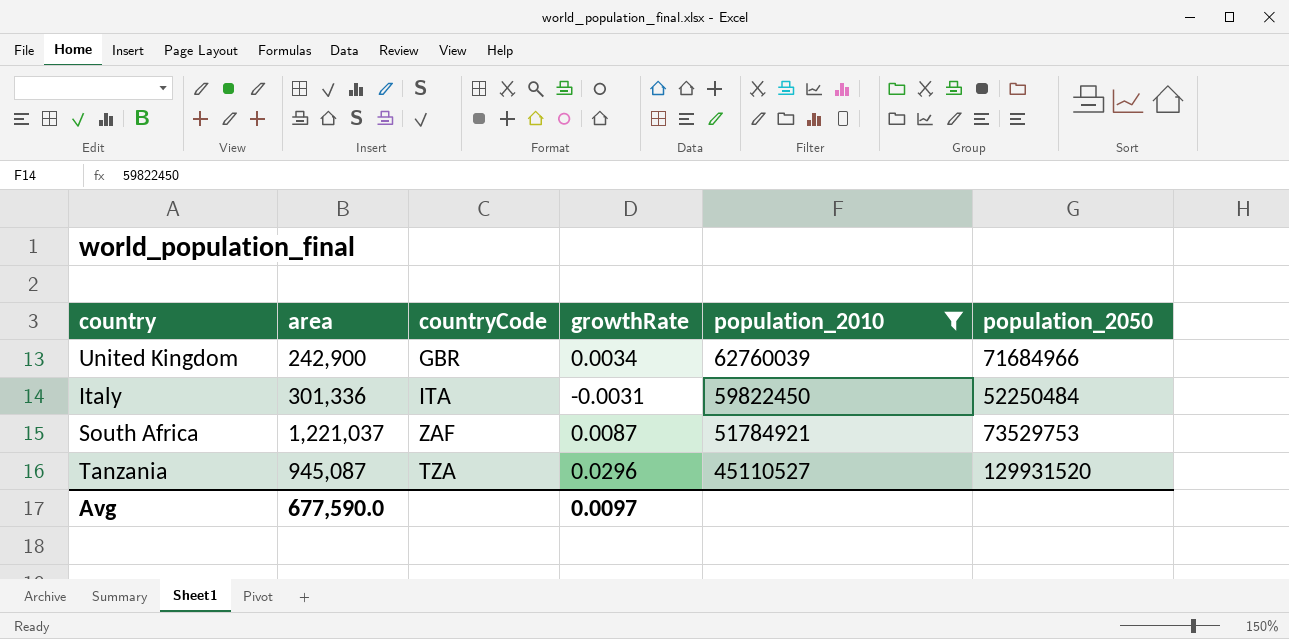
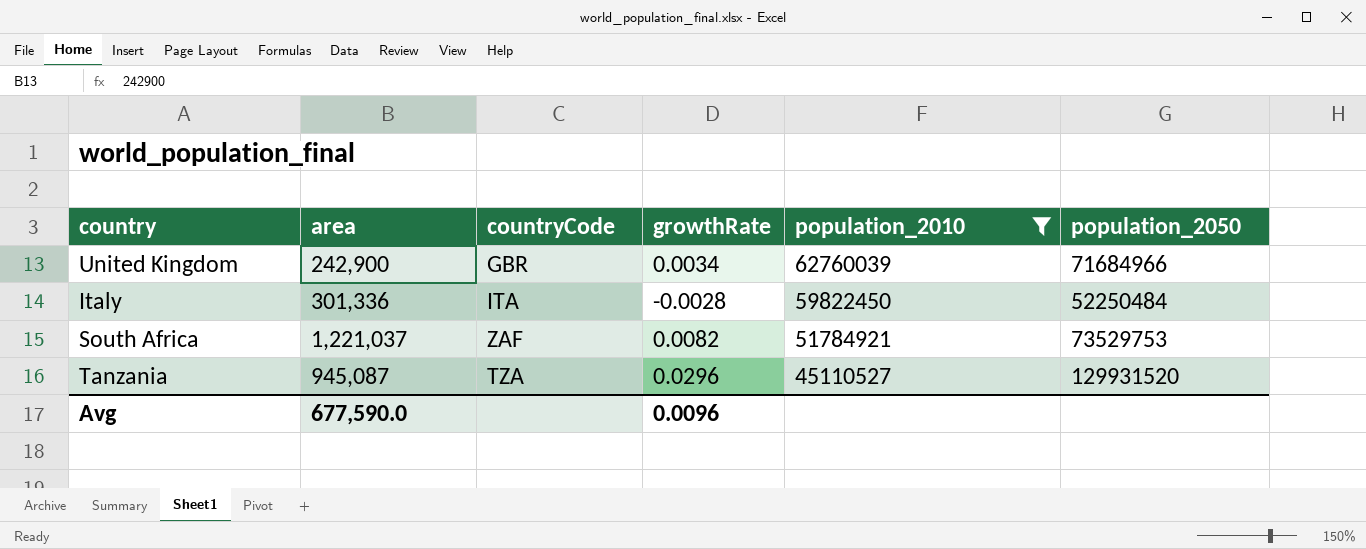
Italy | growthRate: -0.0031 -> -0.0028
South Africa | growthRate: 0.0087 -> 0.0082
Avg | growthRate: 0.0097 -> 0.0096

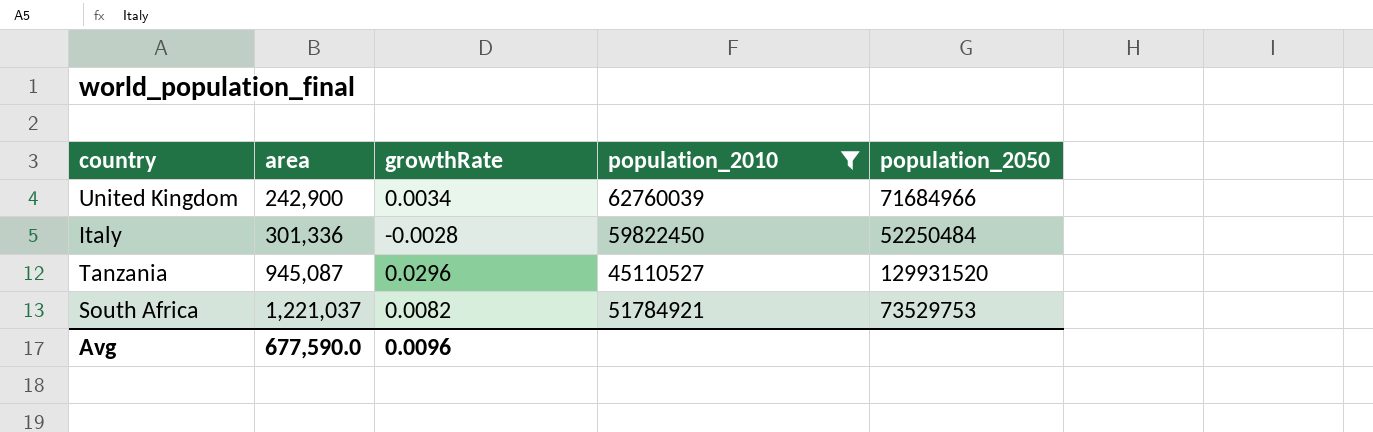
row order: population_2010 descending -> area ascending
column countryCode | position: 3 -> none

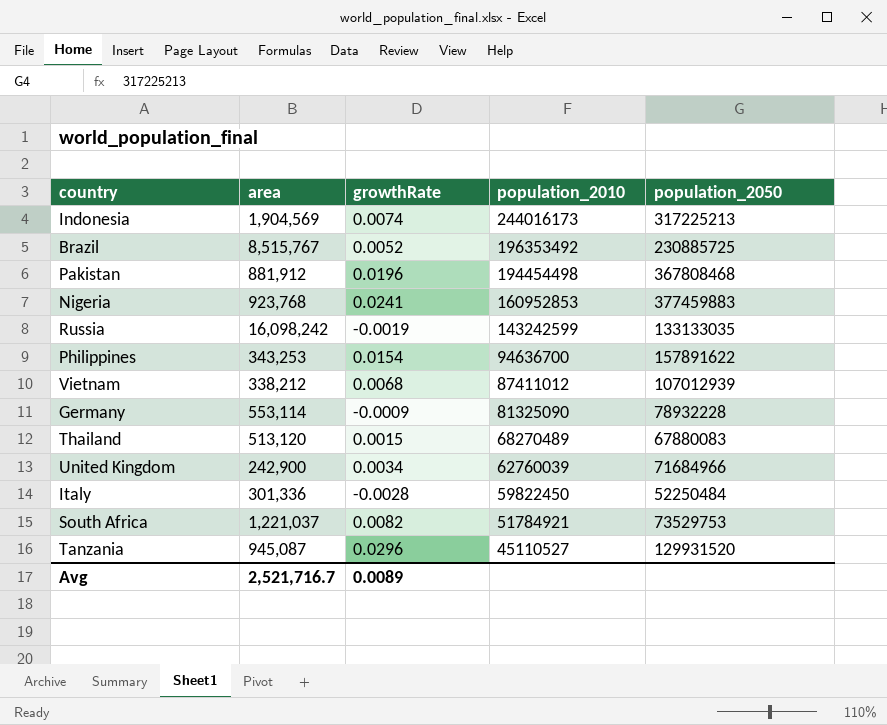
filter: population_2010 <= 62760039 -> none
row order: area ascending -> population_2010 descending
Avg | area: 677,590.0 -> 2,521,716.7
Avg | growthRate: 0.0096 -> 0.0089

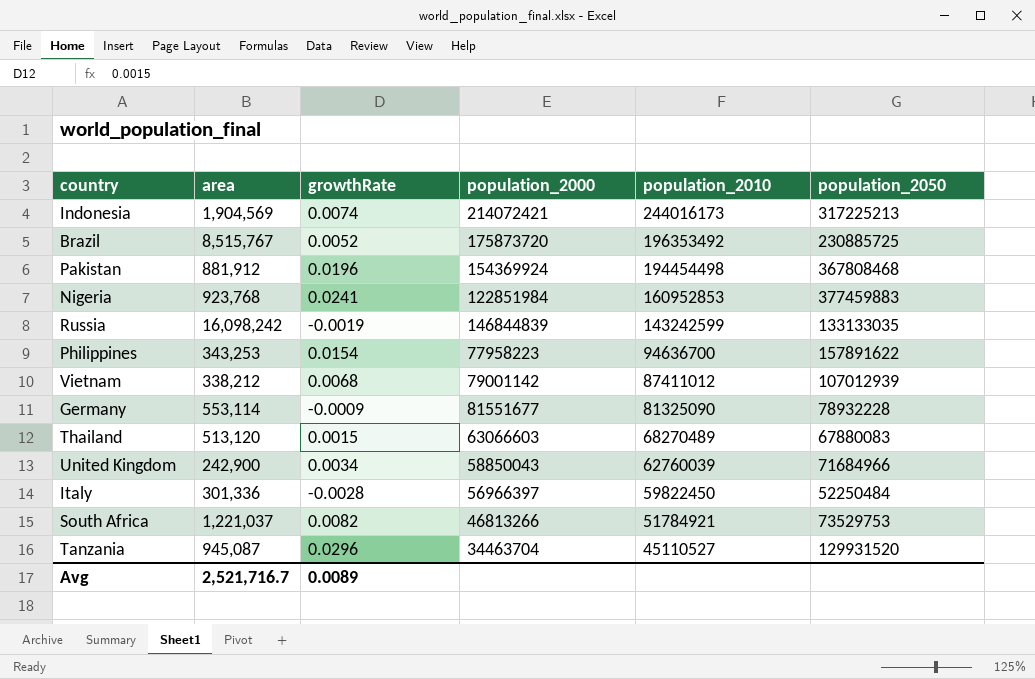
column population_2000 | position: none -> 4

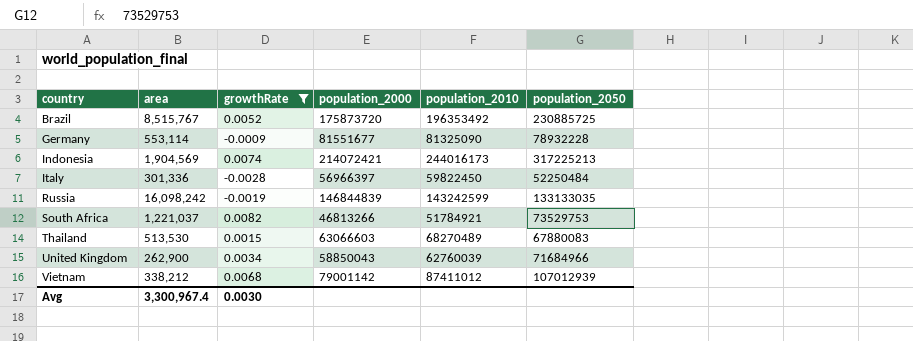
filter: none -> growthRate <= 0.0082
row order: population_2010 descending -> country ascending
Thailand | area: 513,120 -> 513,530
United Kingdom | area: 242,900 -> 262,900
Avg | area: 2,521,716.7 -> 3,300,967.4
Avg | growthRate: 0.0089 -> 0.0030

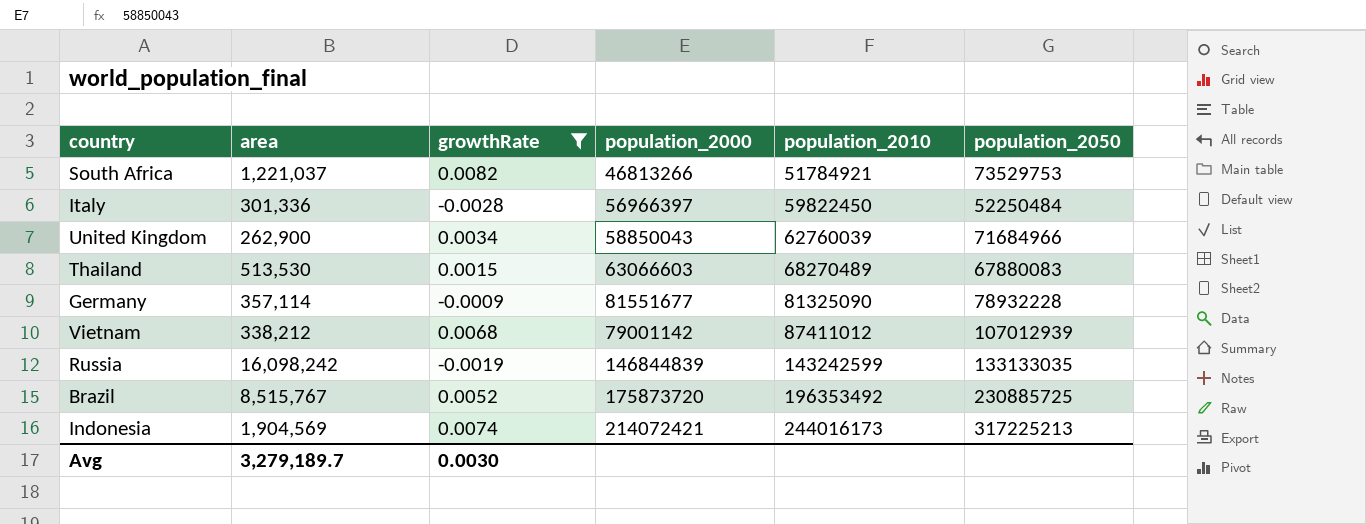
row order: country ascending -> population_2010 ascending
Germany | area: 553,114 -> 357,114
Avg | area: 3,300,967.4 -> 3,279,189.7

